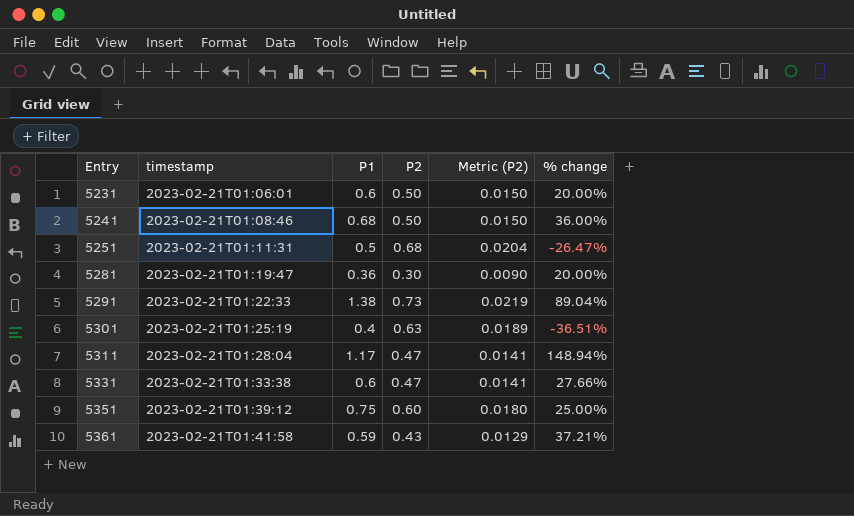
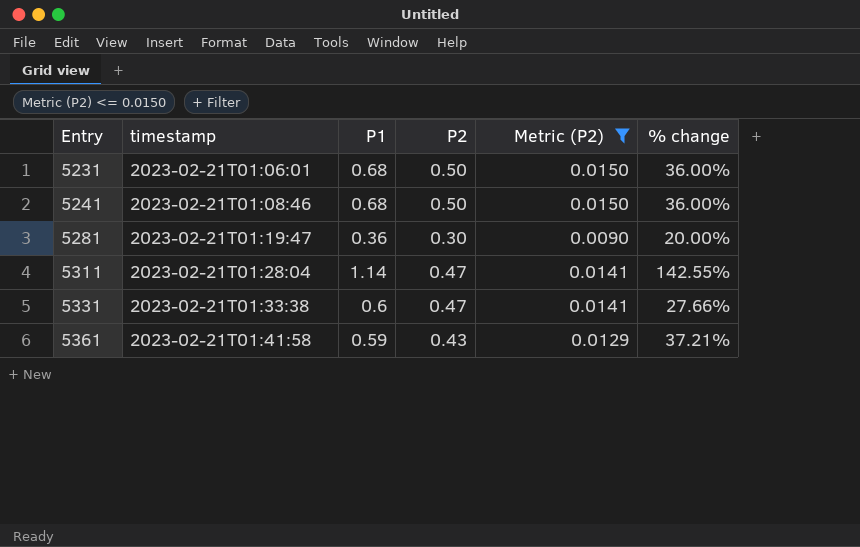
filter: none -> Metric (P2) <= 0.0150
5231 | P1: 0.6 -> 0.68
5231 | % change: 20.00% -> 36.00%
5311 | P1: 1.17 -> 1.14
5311 | % change: 148.94% -> 142.55%

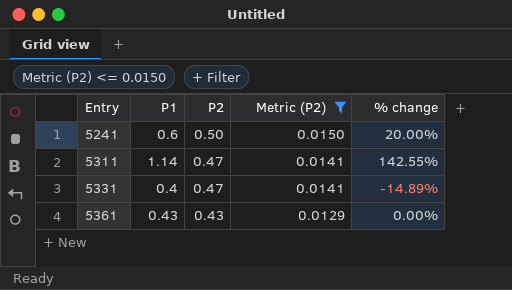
column timestamp | position: 2 -> none
row 5231: 2023-02-21T01:06:01 | 0.68 | 0.50 | 0.0150 | 36.00% -> none
row 5281: 2023-02-21T01:19:47 | 0.36 | 0.30 | 0.0090 | 20.00% -> none
5241 | P1: 0.68 -> 0.6
5241 | % change: 36.00% -> 20.00%
5331 | P1: 0.6 -> 0.4
5331 | % change: 27.66% -> -14.89%
5361 | P1: 0.59 -> 0.43
5361 | % change: 37.21% -> 0.00%

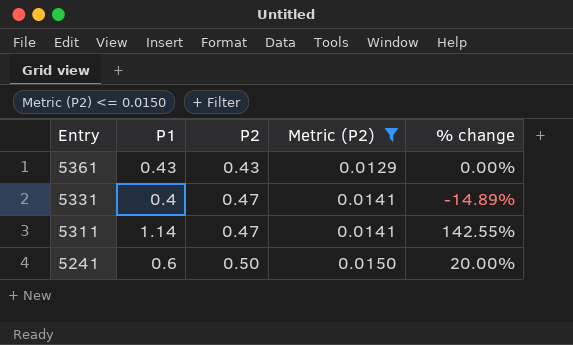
row order: Entry ascending -> Entry descending

